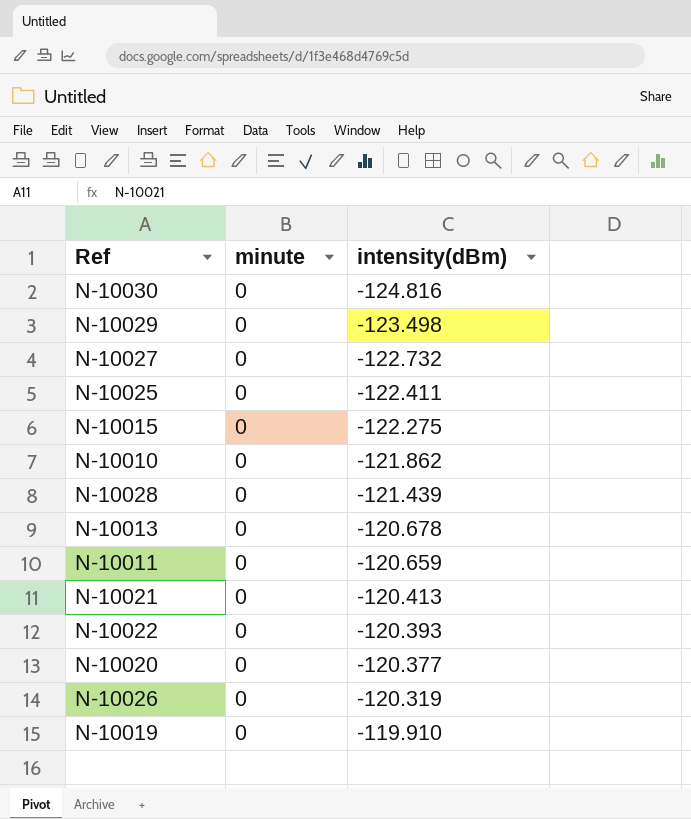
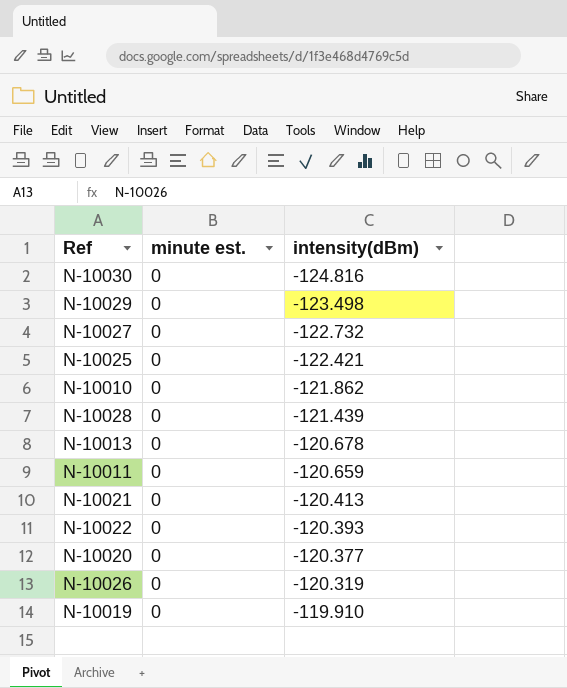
column name: minute -> minute est.
row N-10015: 0 | -122.275 -> none
N-10025 | intensity(dBm): -122.411 -> -122.421

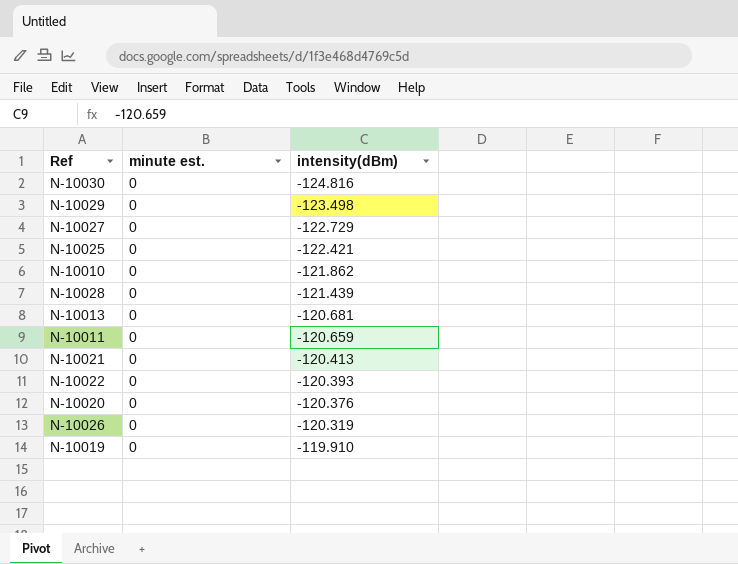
N-10027 | intensity(dBm): -122.732 -> -122.729
N-10013 | intensity(dBm): -120.678 -> -120.681
N-10020 | intensity(dBm): -120.377 -> -120.376

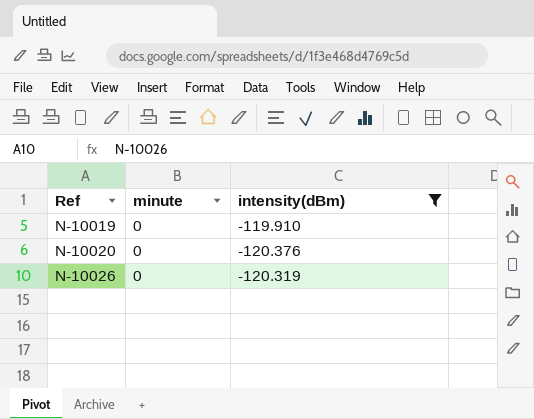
filter: none -> intensity(dBm) >= -120.376
row order: intensity(dBm) ascending -> Ref ascending
column name: minute est. -> minute

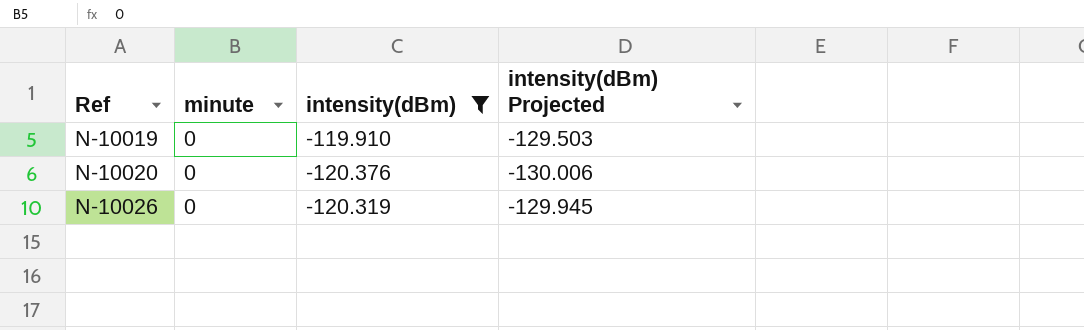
column intensity(dBm) Projected | formula: none -> [intensity(dBm)] * 1.08

